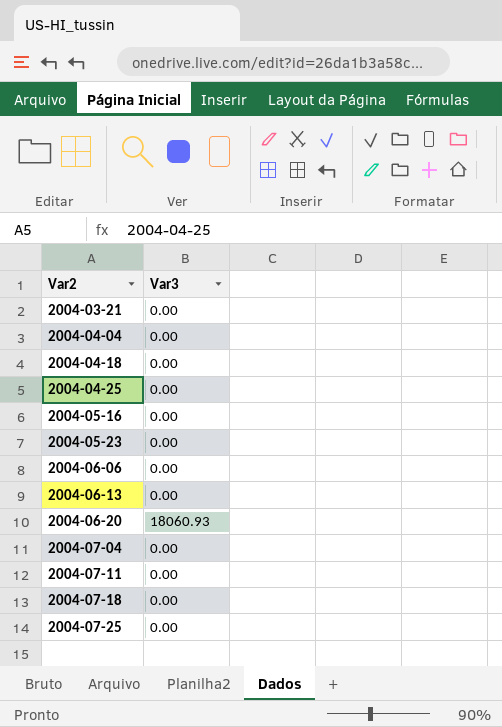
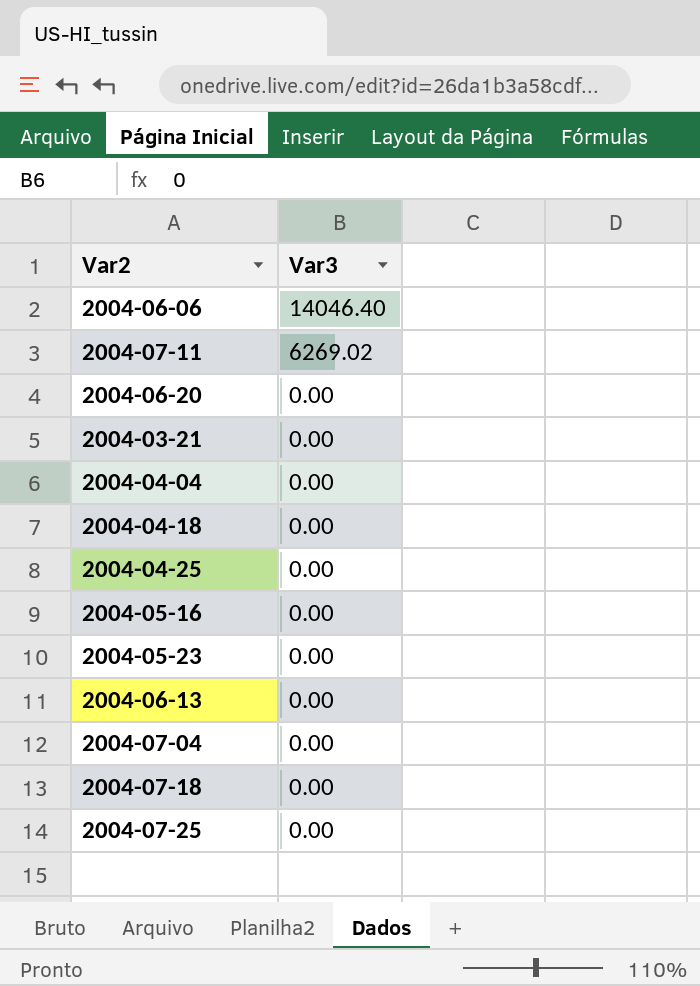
row order: Var2 ascending -> Var3 descending
2004-06-06 | Var3: 0.00 -> 14046.40
2004-07-11 | Var3: 0.00 -> 6269.02
2004-06-20 | Var3: 18060.93 -> 0.00

